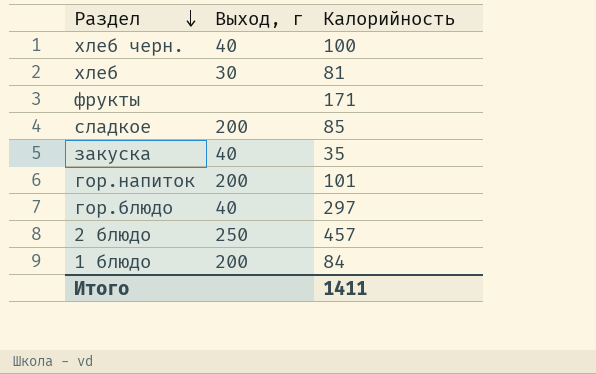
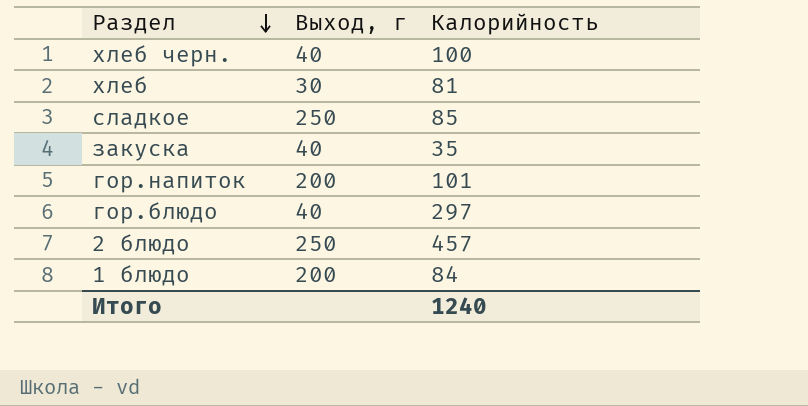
row фрукты: none | 171 -> none
сладкое | Выход, г: 200 -> 250
Итого | Калорийность: 1411 -> 1240

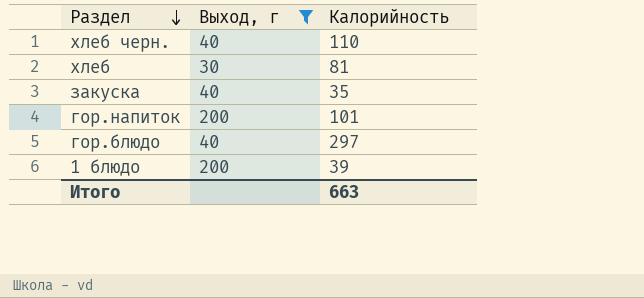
filter: none -> Выход, г != 250
хлеб черн. | Калорийность: 100 -> 110
1 блюдо | Калорийность: 84 -> 39
Итого | Калорийность: 1240 -> 663

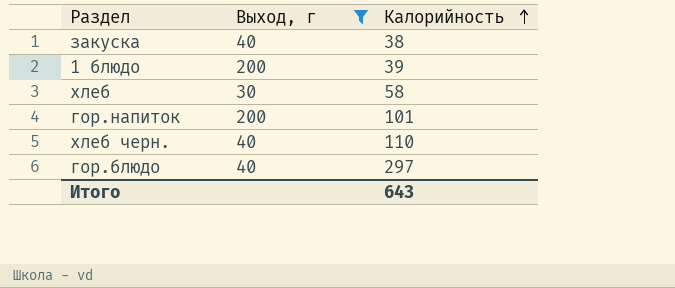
row order: Раздел descending -> Калорийность ascending
закуска | Калорийность: 35 -> 38
хлеб | Калорийность: 81 -> 58
Итого | Калорийность: 663 -> 643

